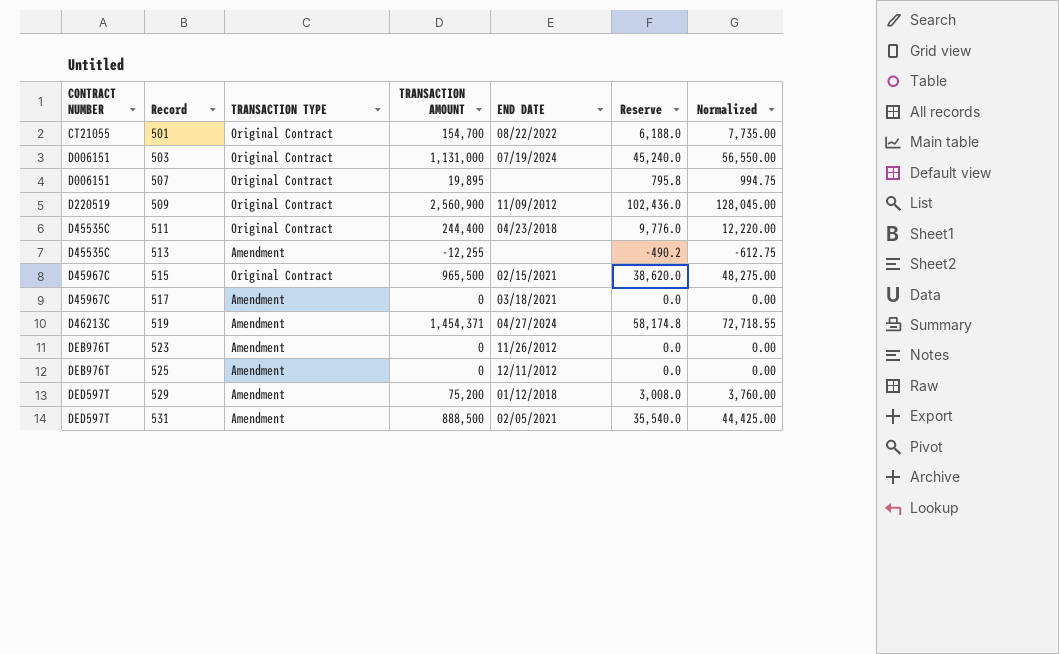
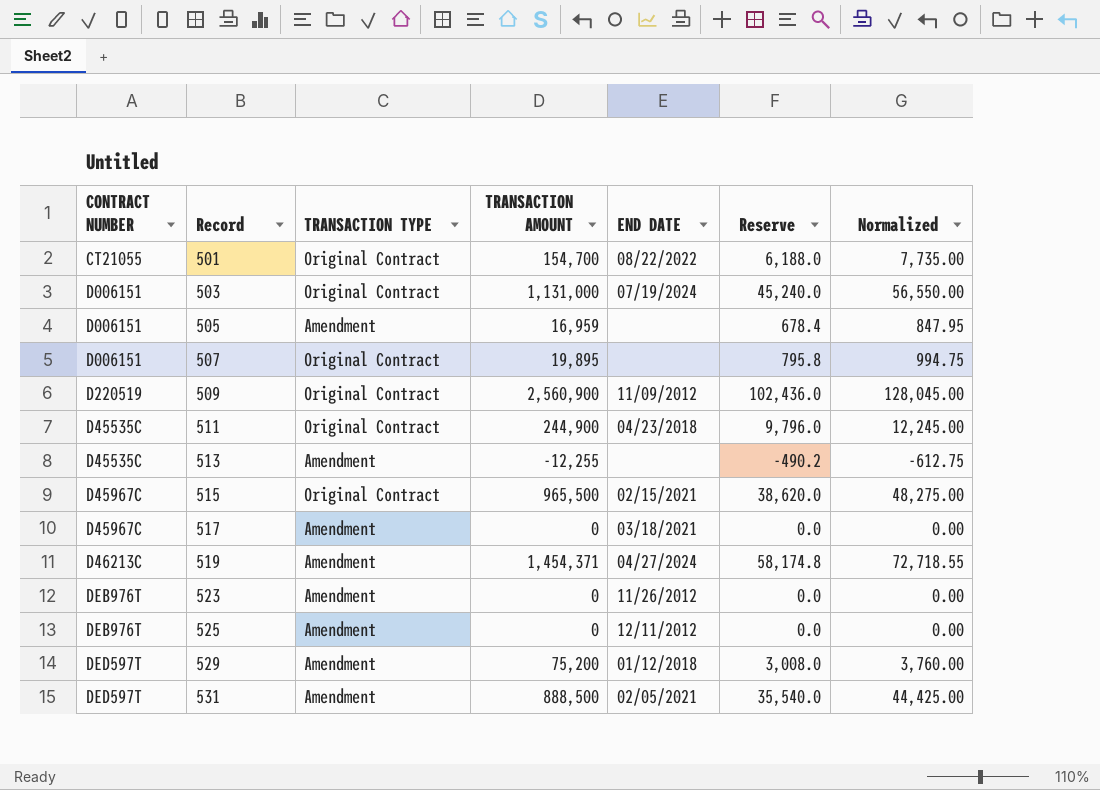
row 505: none -> D006151 | Amendment | 16,959 | none | 678.4 | 847.95
511 | TRANSACTION AMOUNT: 244,400 -> 244,900
511 | Reserve: 9,776.0 -> 9,796.0
511 | Normalized: 12,220.00 -> 12,245.00

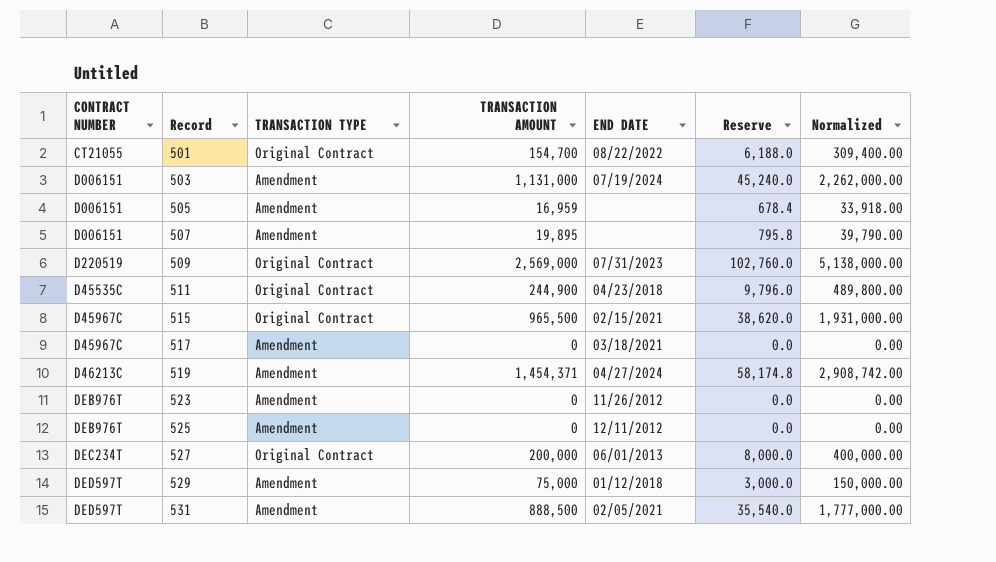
column Normalized | formula: [TRANSACTION AMOUNT] * 0.05 -> [TRANSACTION AMOUNT] * 2
row 513: D45535C | Amendment | -12,255 | none | -490.2 | -612.75 -> none
503 | TRANSACTION TYPE: Original Contract -> Amendment
507 | TRANSACTION TYPE: Original Contract -> Amendment
509 | TRANSACTION AMOUNT: 2,560,900 -> 2,569,000
509 | END DATE: 11/09/2012 -> 07/31/2023
509 | Reserve: 102,436.0 -> 102,760.0
row 527: none -> DEC234T | Original Contract | 200,000 | 06/01/2013 | 8,000.0 | 400,000.00
529 | TRANSACTION AMOUNT: 75,200 -> 75,000
529 | Reserve: 3,008.0 -> 3,000.0

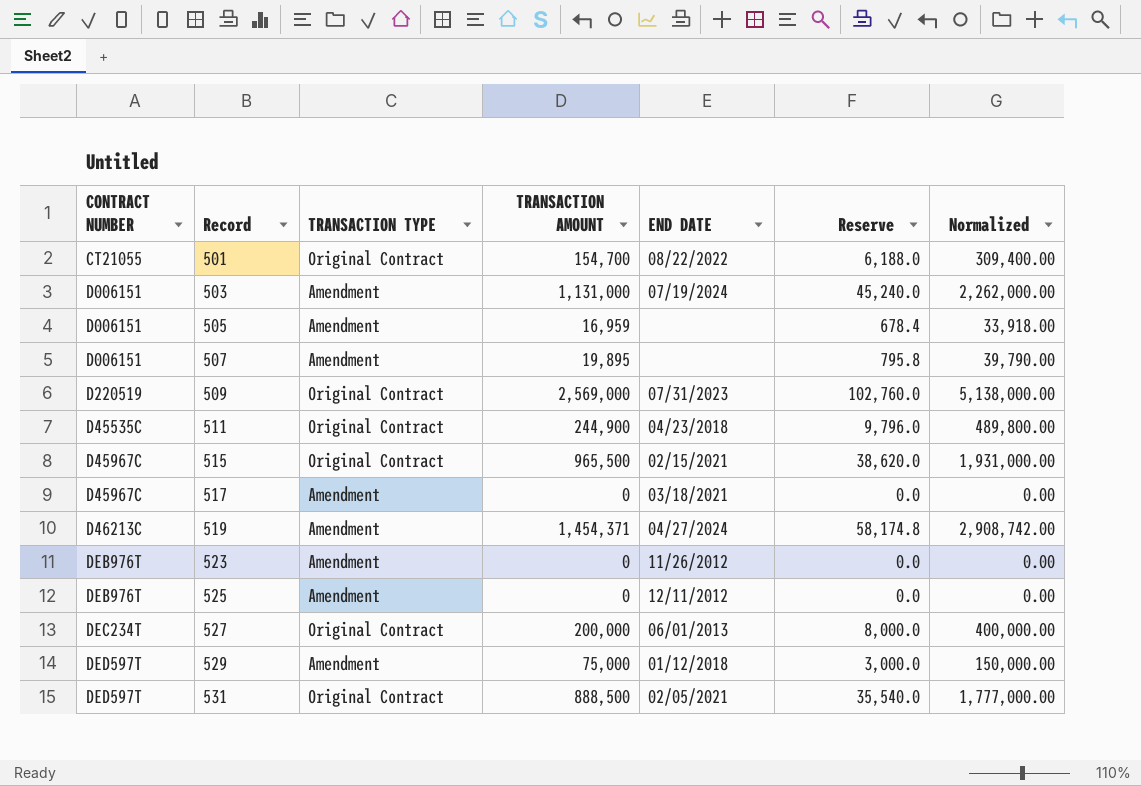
531 | TRANSACTION TYPE: Amendment -> Original Contract

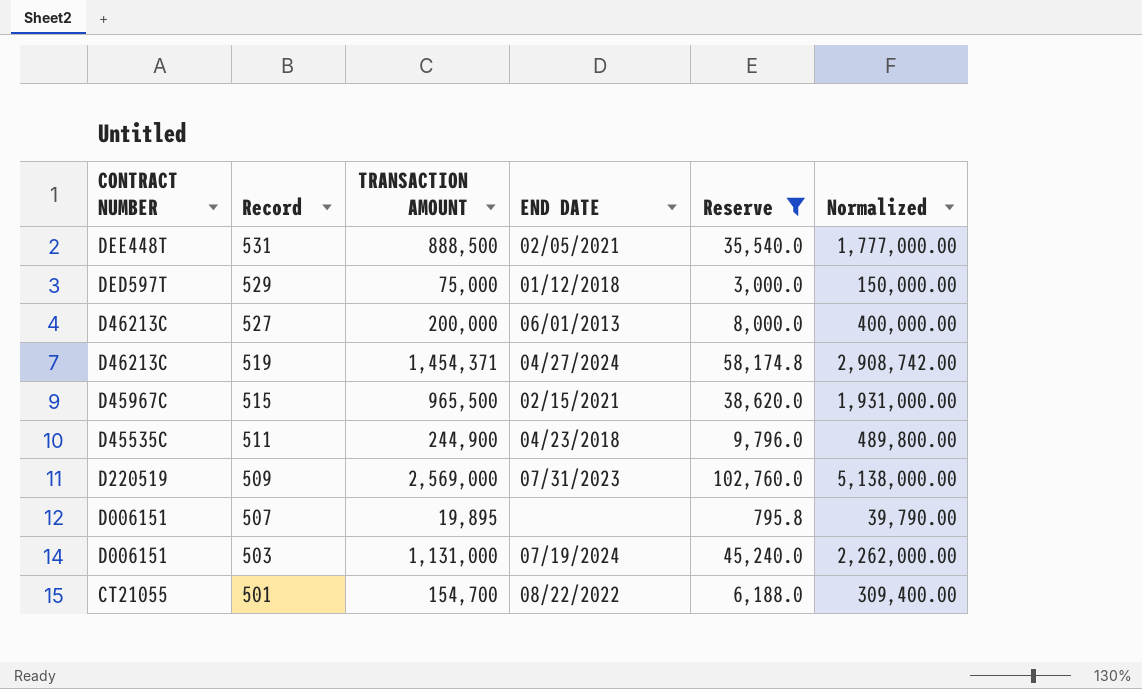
filter: none -> Reserve >= 795.8
row order: Record ascending -> Record descending
column TRANSACTION TYPE | position: 3 -> none
531 | CONTRACT NUMBER: DED597T -> DEE448T
527 | CONTRACT NUMBER: DEC234T -> D46213C

